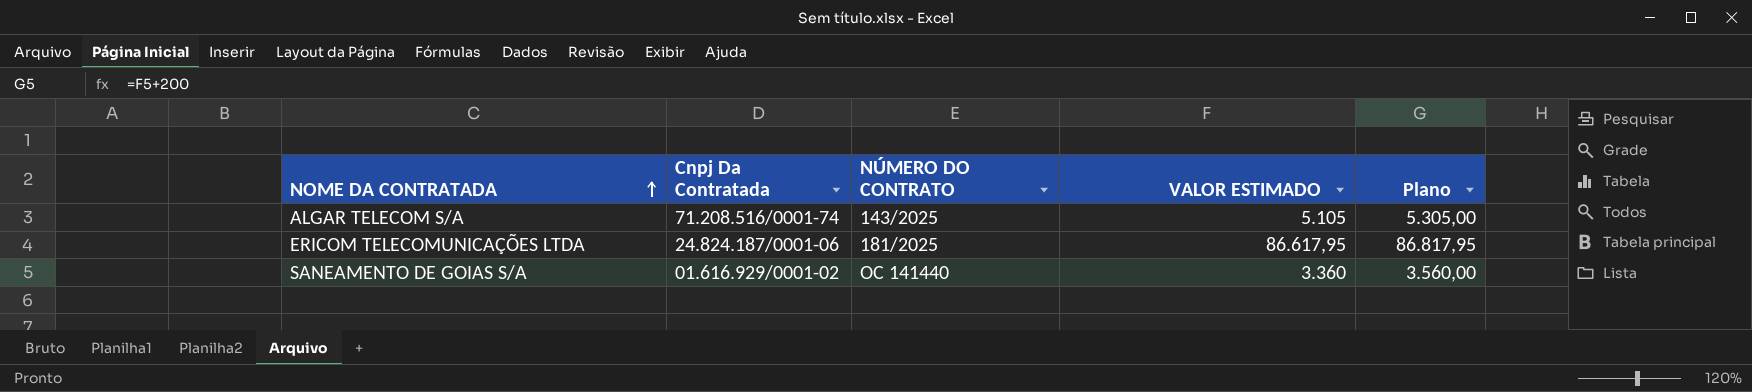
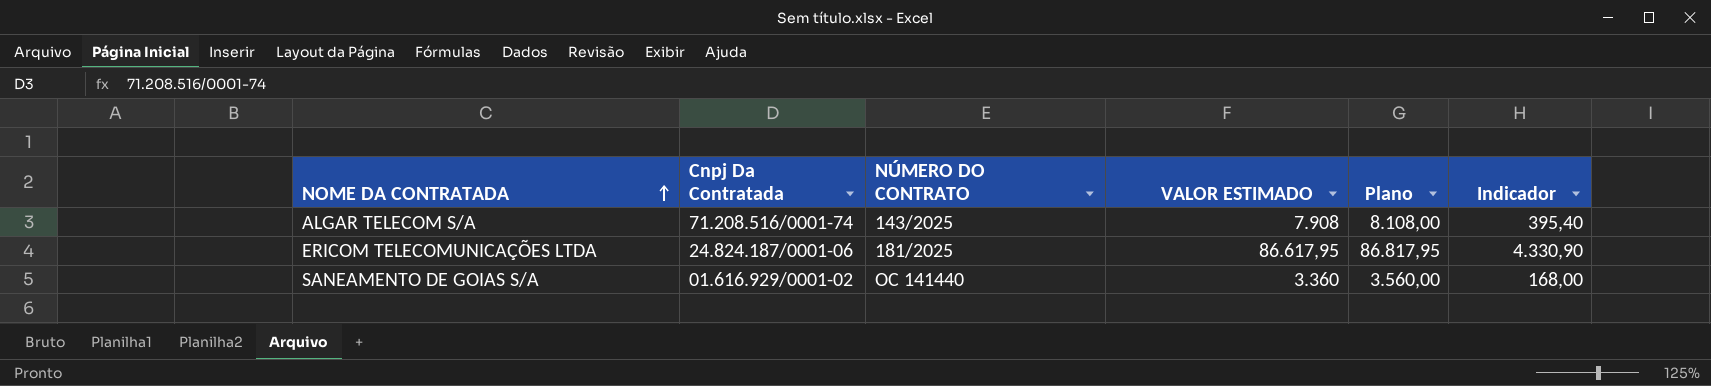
column Indicador | formula: none -> [VALOR ESTIMADO] * 0,05
ALGAR TELECOM S/A | VALOR ESTIMADO: 5.105 -> 7.908
ALGAR TELECOM S/A | Plano: 5.305,00 -> 8.108,00

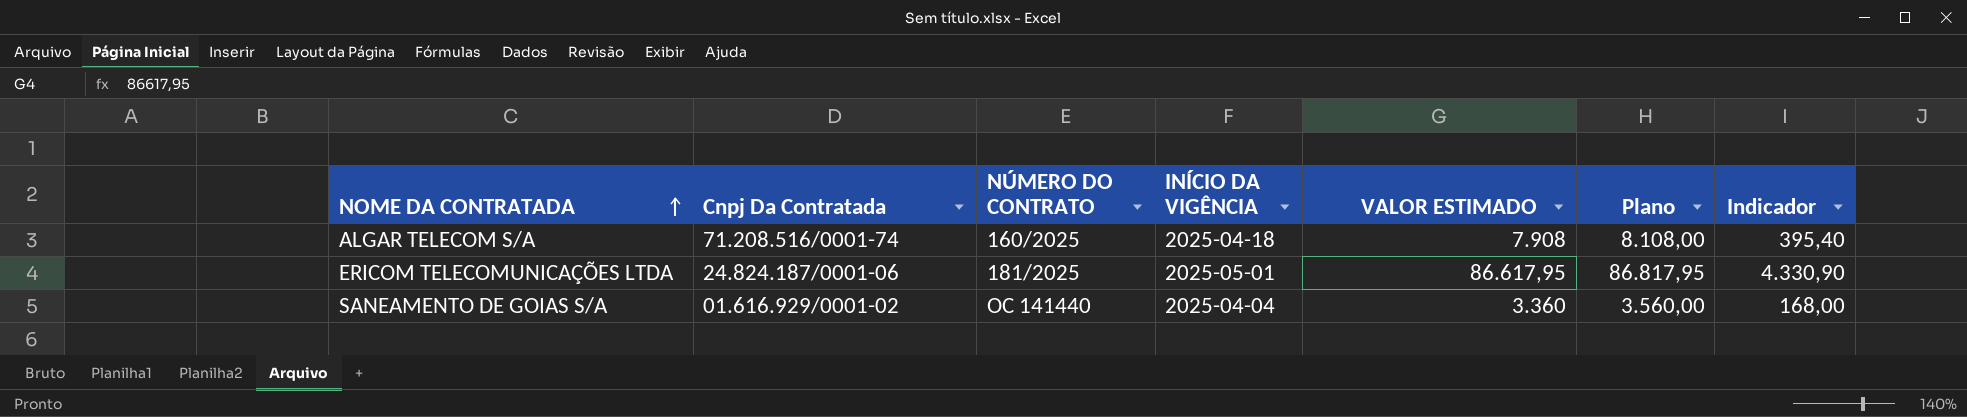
column INÍCIO DA VIGÊNCIA | position: none -> 4
ALGAR TELECOM S/A | NÚMERO DO CONTRATO: 143/2025 -> 160/2025

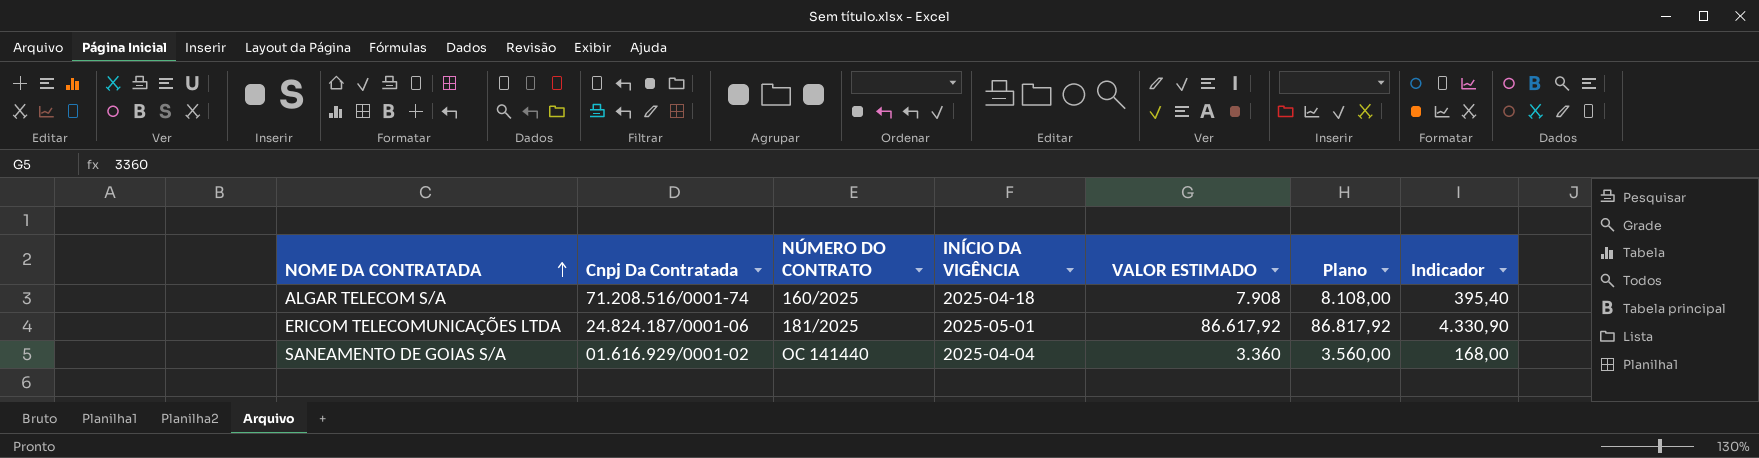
ERICOM TELECOMUNICAÇÕES LTDA | VALOR ESTIMADO: 86.617,95 -> 86.617,92
ERICOM TELECOMUNICAÇÕES LTDA | Plano: 86.817,95 -> 86.817,92

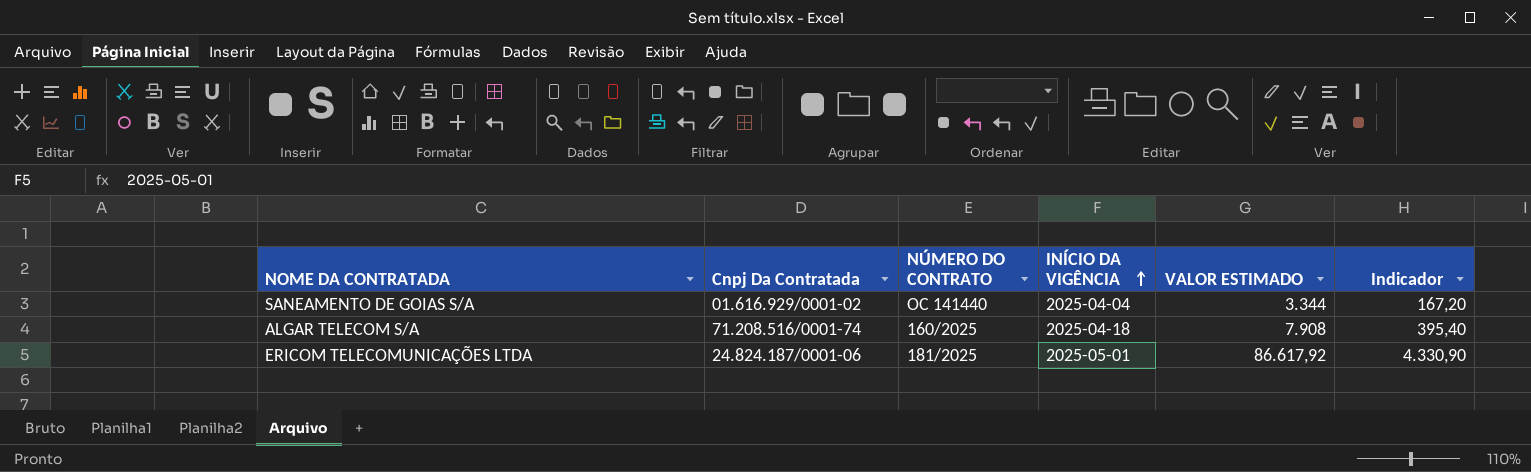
row order: NOME DA CONTRATADA ascending -> INÍCIO DA VIGÊNCIA ascending
column Plano | formula: [VALOR ESTIMADO] + 200 -> none
SANEAMENTO DE GOIAS S/A | VALOR ESTIMADO: 3.360 -> 3.344
SANEAMENTO DE GOIAS S/A | Indicador: 168,00 -> 167,20

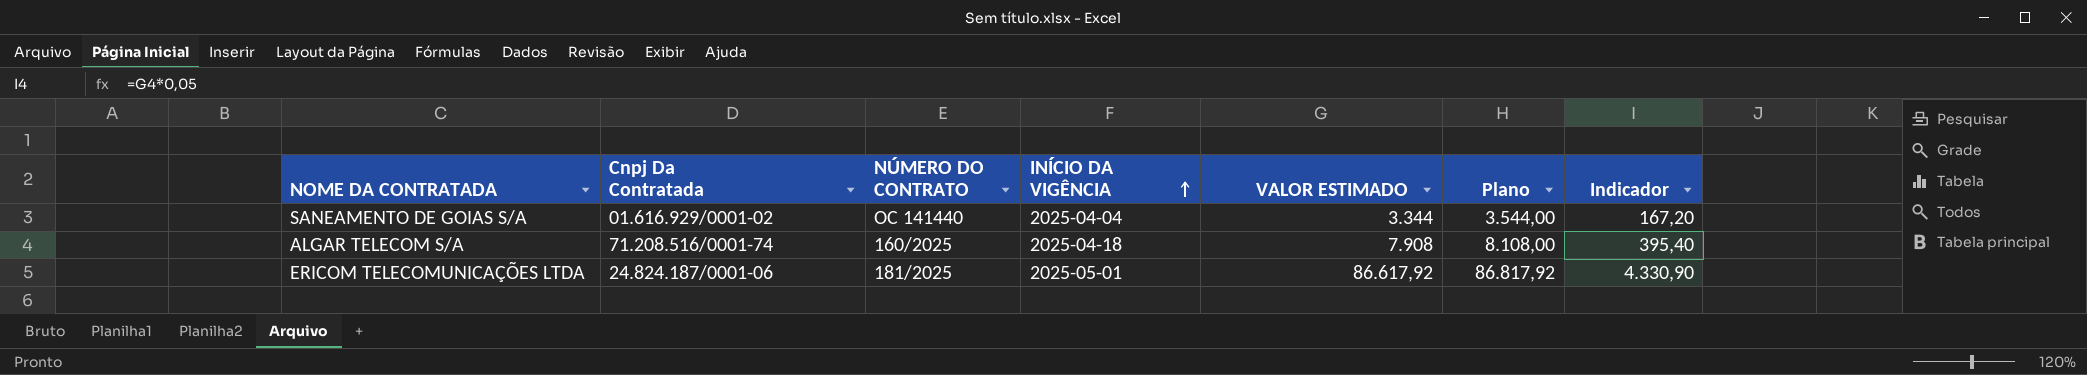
column Plano | formula: none -> [VALOR ESTIMADO] + 200

